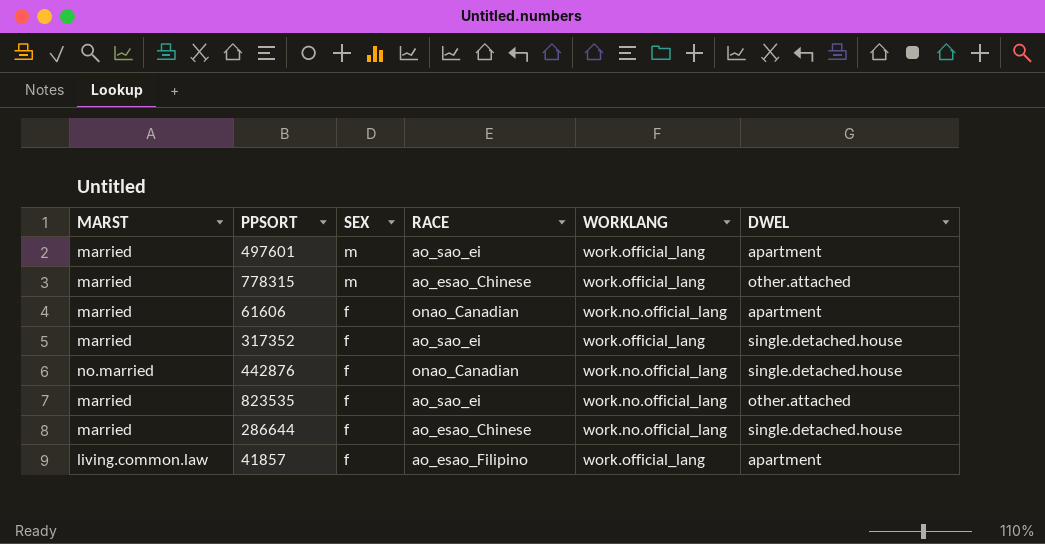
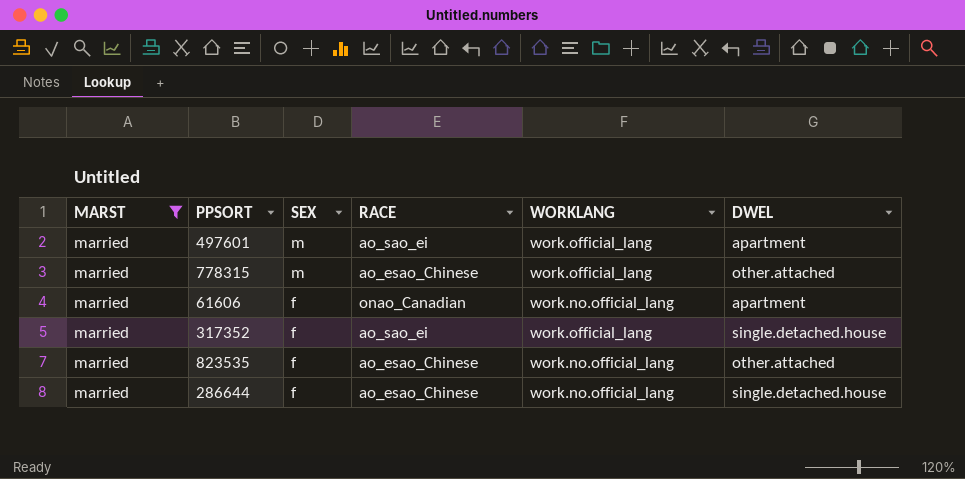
filter: none -> MARST = married
823535 | RACE: ao_sao_ei -> ao_esao_Chinese

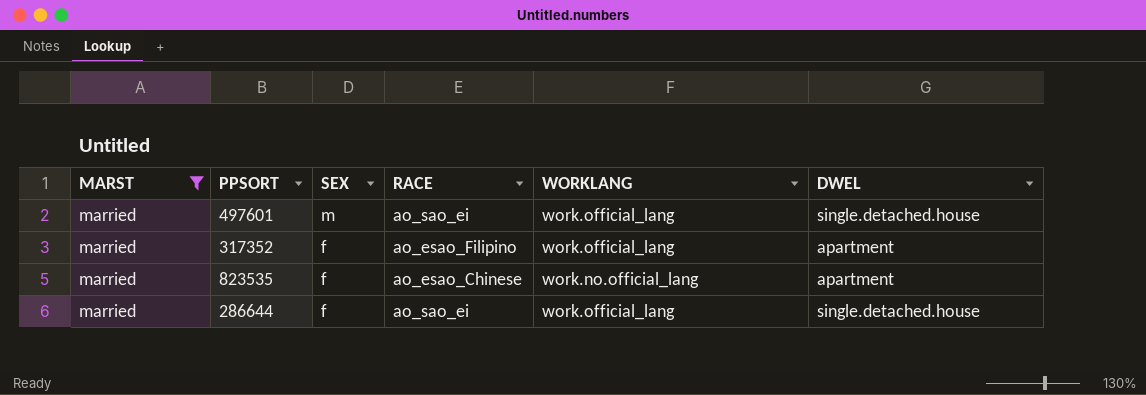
row 778315: married | m | ao_esao_Chinese | work.official_lang | other.attached -> none
row 61606: married | f | onao_Canadian | work.no.official_lang | apartment -> none
497601 | DWEL: apartment -> single.detached.house
317352 | RACE: ao_sao_ei -> ao_esao_Filipino
317352 | DWEL: single.detached.house -> apartment
823535 | DWEL: other.attached -> apartment
286644 | RACE: ao_esao_Chinese -> ao_sao_ei
286644 | WORKLANG: work.no.official_lang -> work.official_lang

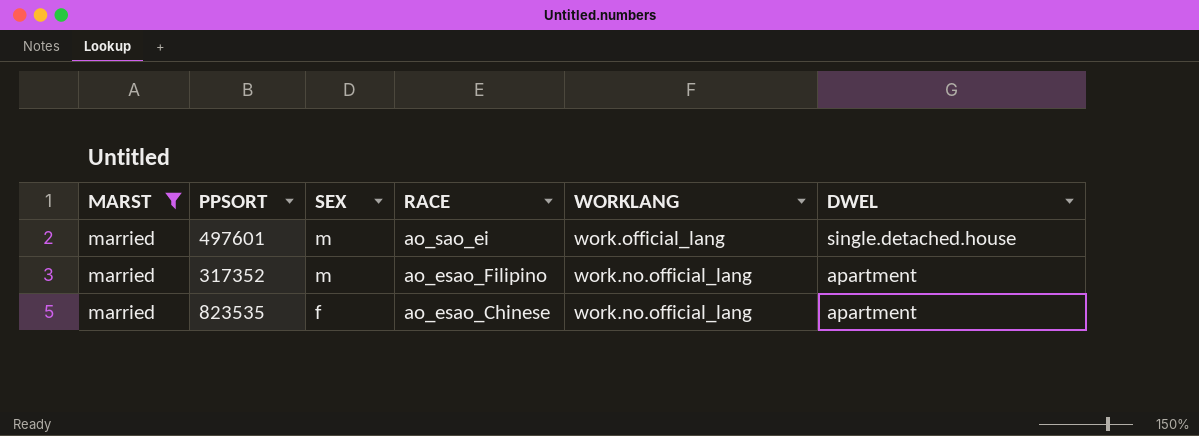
row 286644: married | f | ao_sao_ei | work.official_lang | single.detached.house -> none
317352 | SEX: f -> m
317352 | WORKLANG: work.official_lang -> work.no.official_lang

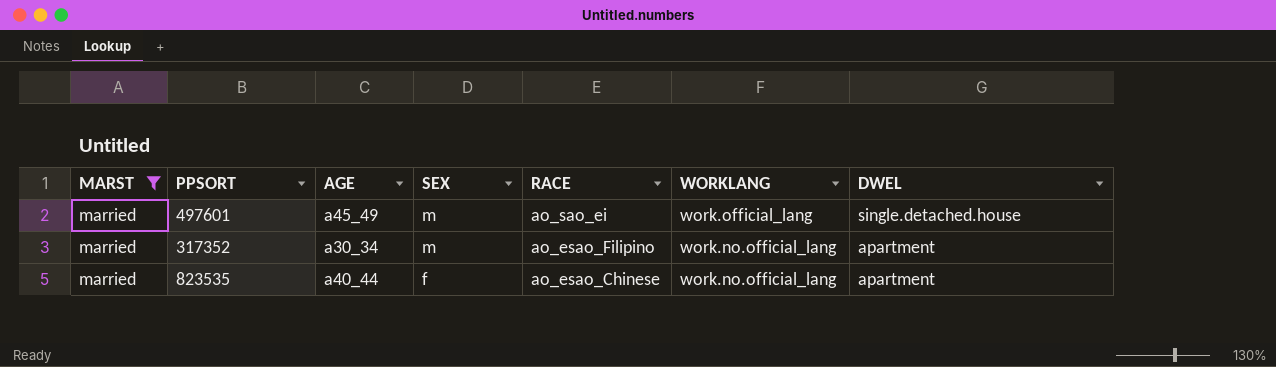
column AGE | position: none -> 3

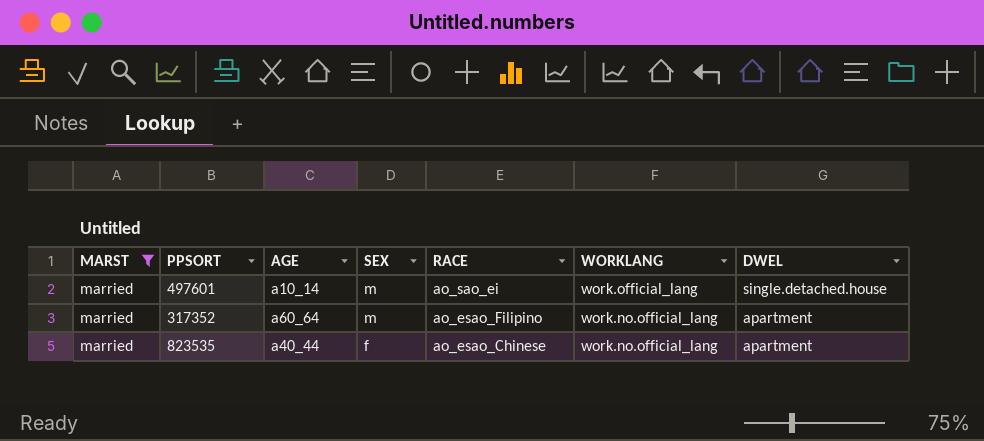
497601 | AGE: a45_49 -> a10_14
317352 | AGE: a30_34 -> a60_64

